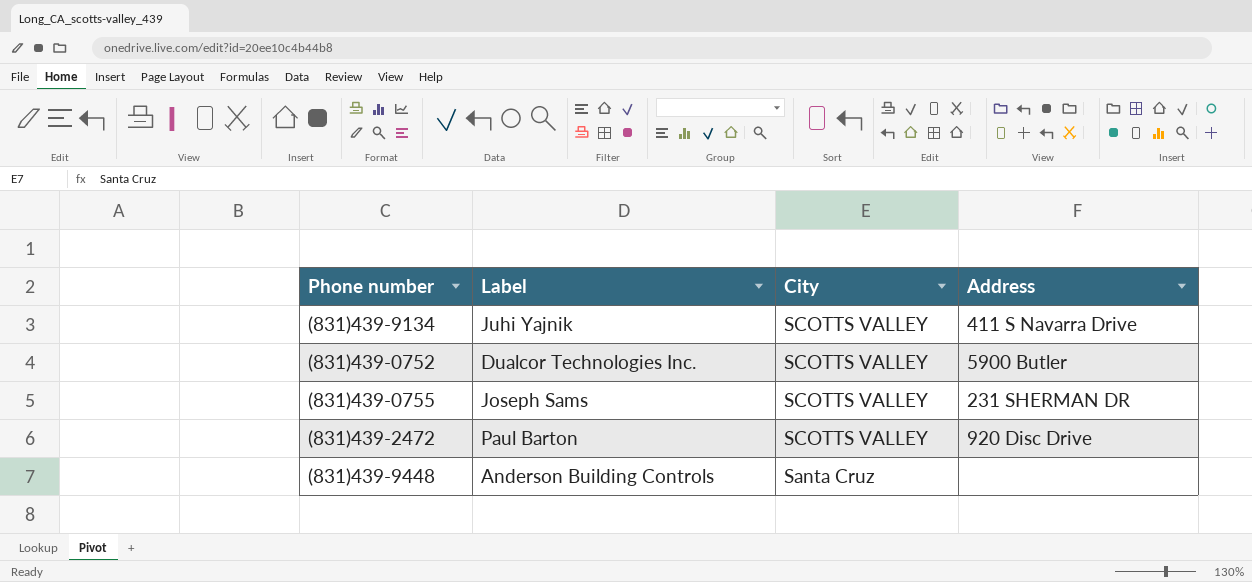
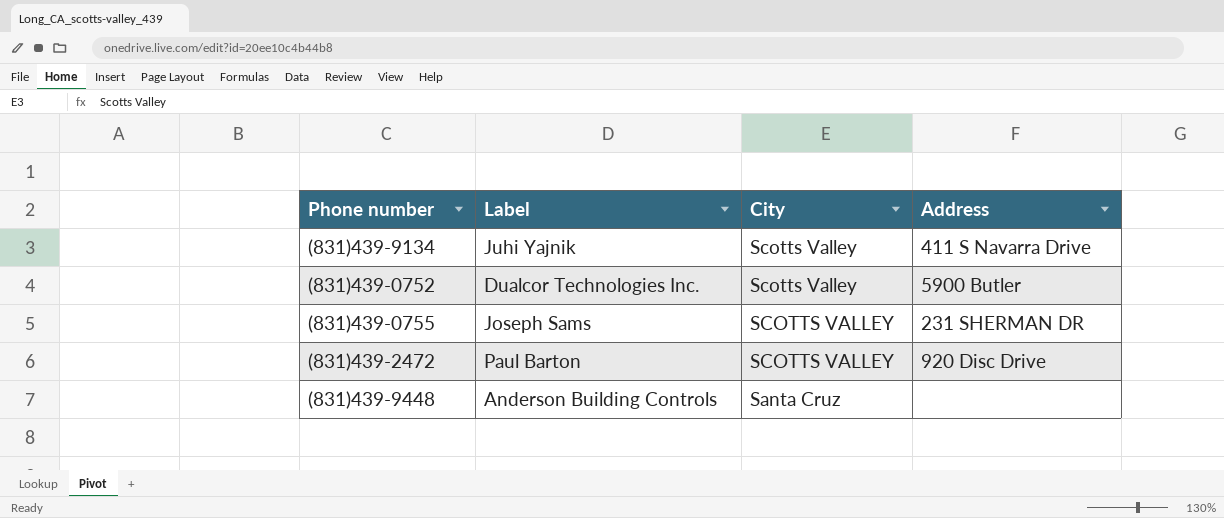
(831)439-9134 | City: SCOTTS VALLEY -> Scotts Valley
(831)439-0752 | City: SCOTTS VALLEY -> Scotts Valley

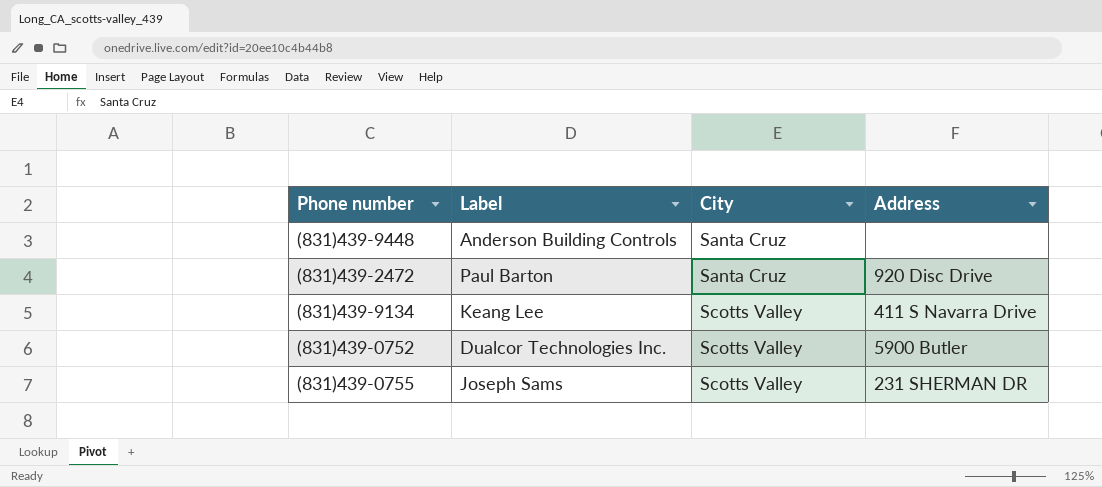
row order: City descending -> City ascending
(831)439-2472 | City: SCOTTS VALLEY -> Santa Cruz
(831)439-9134 | Label: Juhi Yajnik -> Keang Lee
(831)439-0755 | City: SCOTTS VALLEY -> Scotts Valley

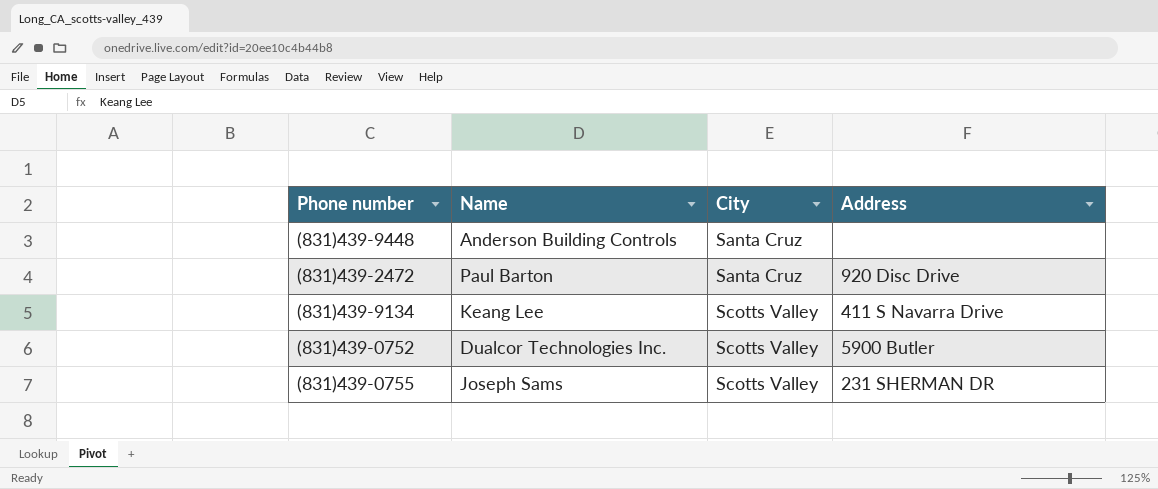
column name: Label -> Name

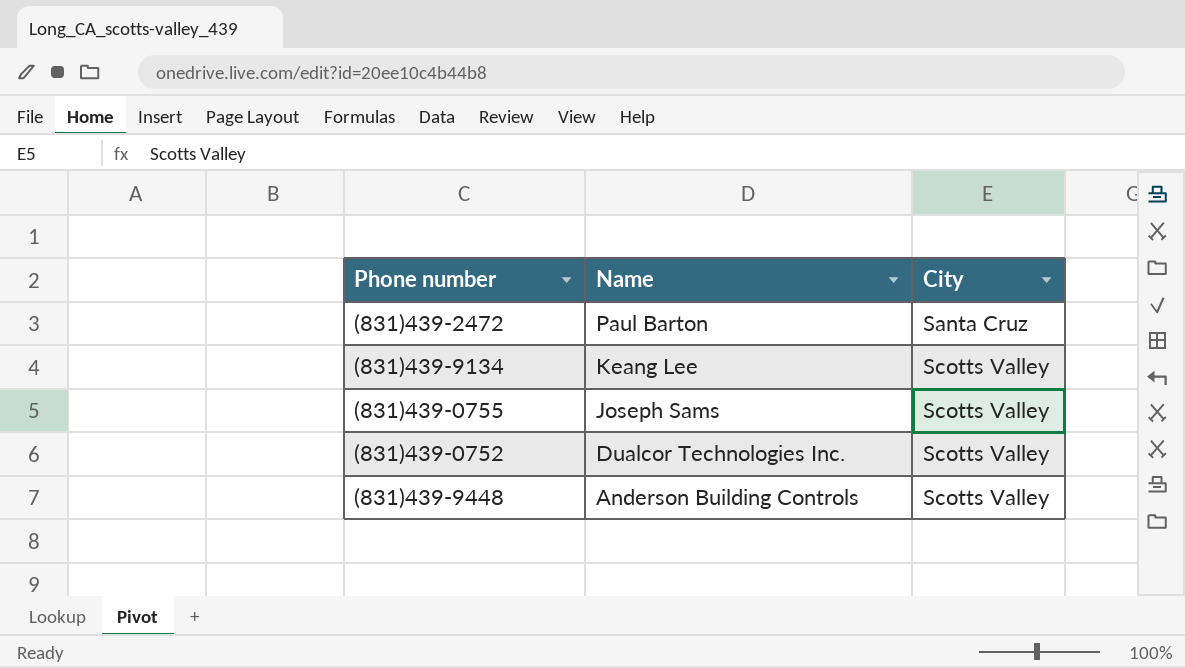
row order: City ascending -> Name descending
column Address | position: 4 -> none
(831)439-9448 | City: Santa Cruz -> Scotts Valley

